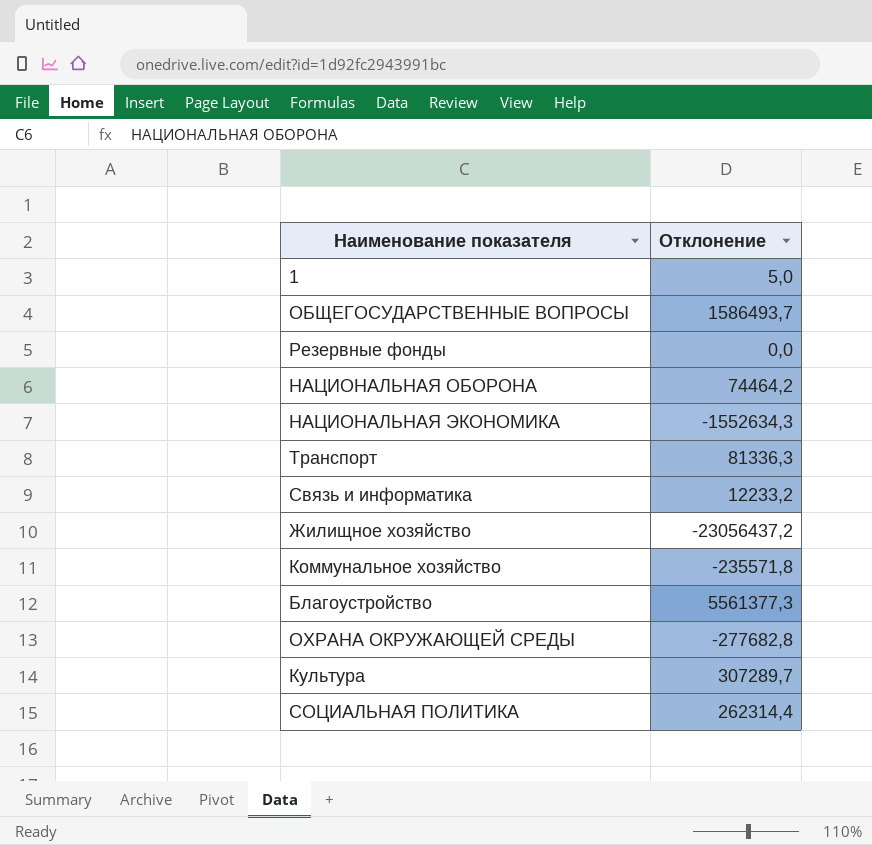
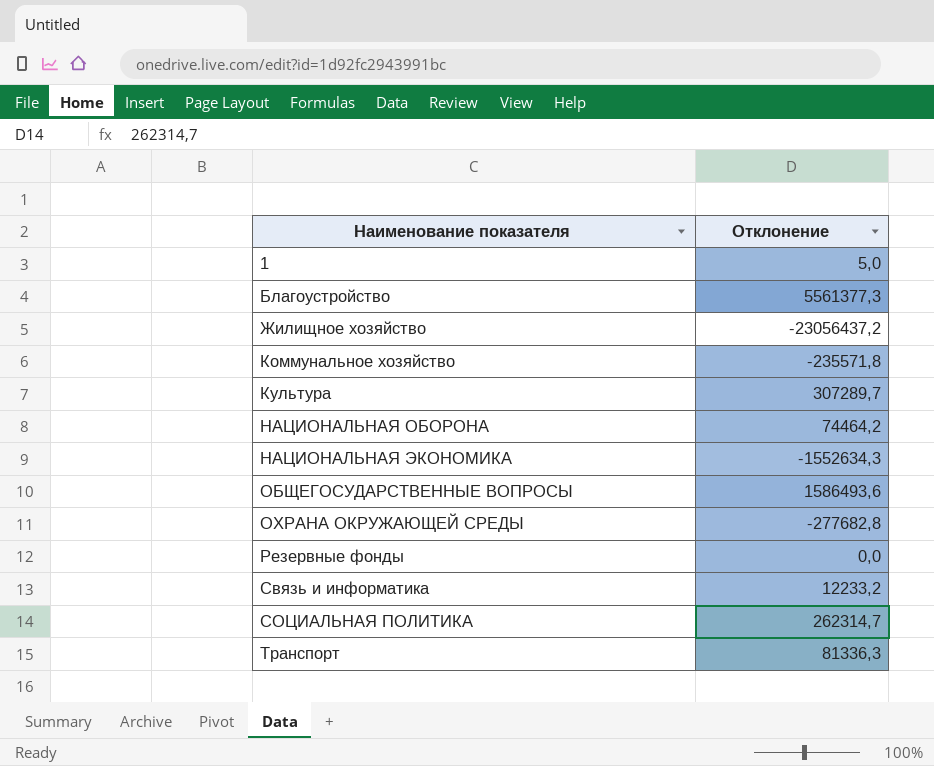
row order: none -> Наименование показателя ascending
ОБЩЕГОСУДАРСТВЕННЫЕ ВОПРОСЫ | Отклонение: 1586493,7 -> 1586493,6
СОЦИАЛЬНАЯ ПОЛИТИКА | Отклонение: 262314,4 -> 262314,7

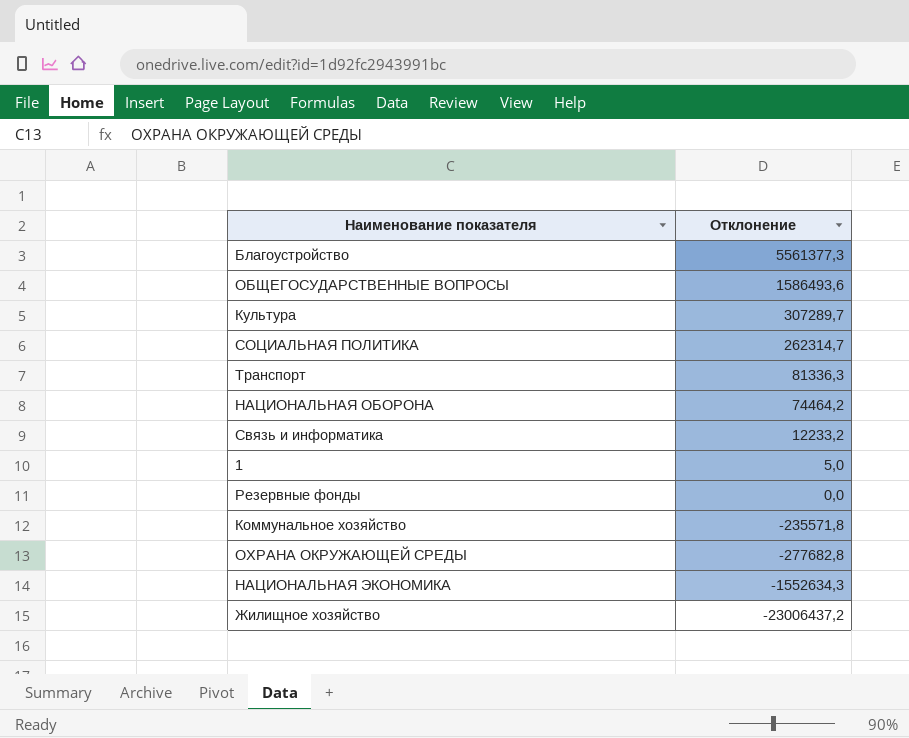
row order: Наименование показателя ascending -> Отклонение descending
Жилищное хозяйство | Отклонение: -23056437,2 -> -23006437,2

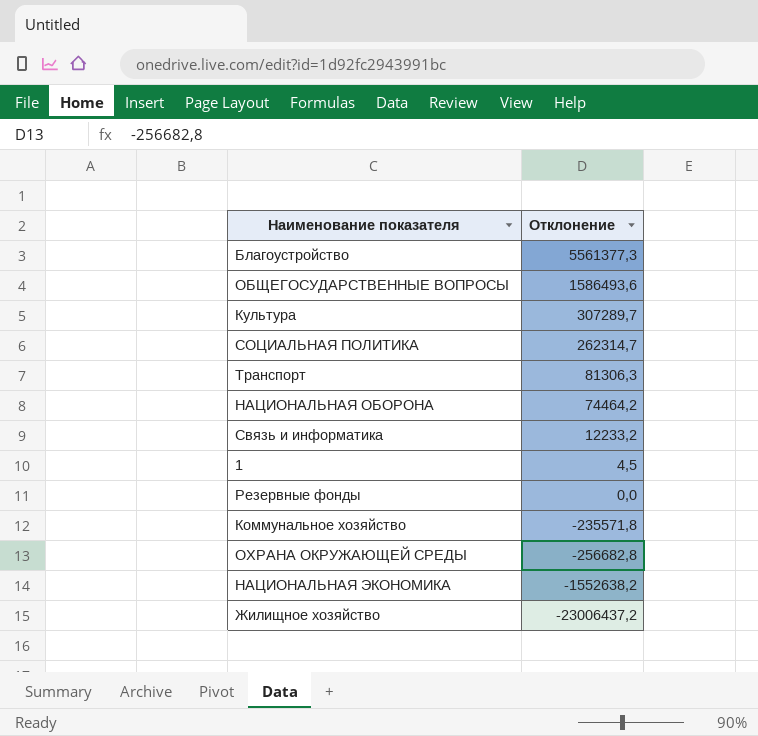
Транспорт | Отклонение: 81336,3 -> 81306,3
1 | Отклонение: 5,0 -> 4,5
ОХРАНА ОКРУЖАЮЩЕЙ СРЕДЫ | Отклонение: -277682,8 -> -256682,8
НАЦИОНАЛЬНАЯ ЭКОНОМИКА | Отклонение: -1552634,3 -> -1552638,2

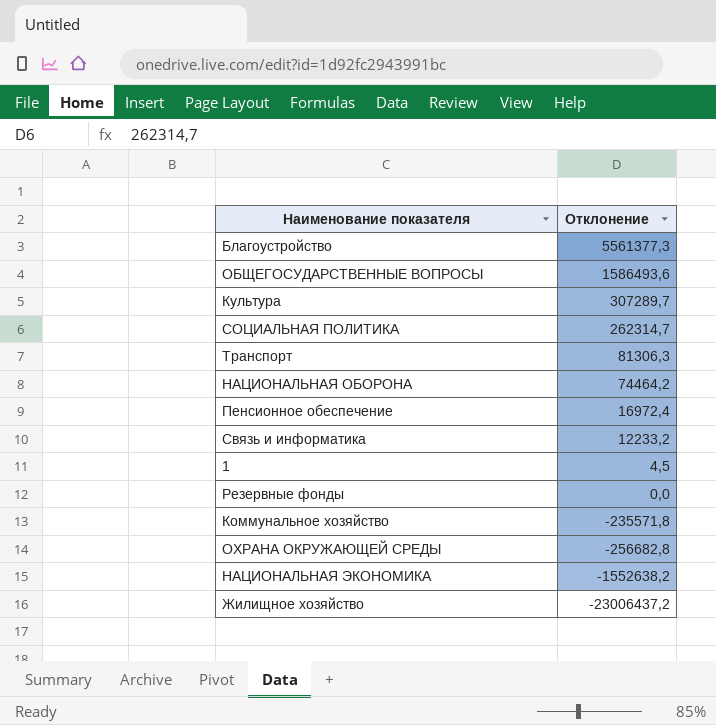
row Пенсионное обеспечение: none -> 16972,4

